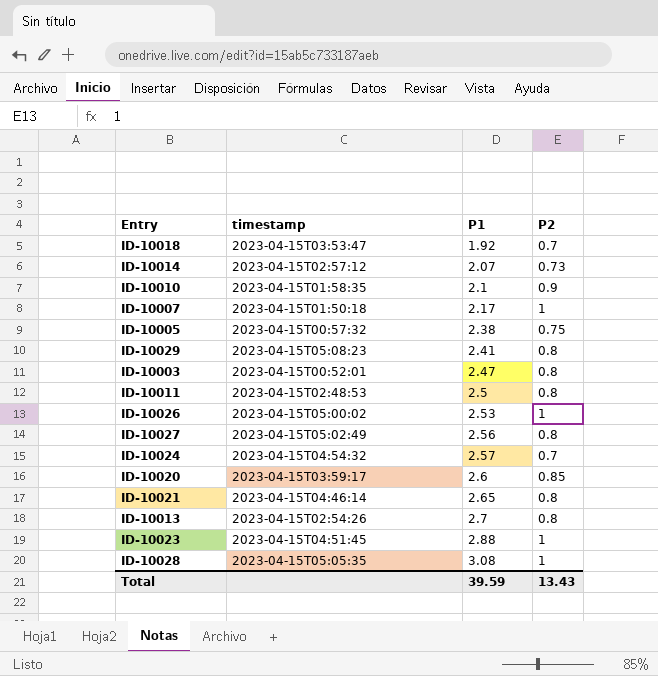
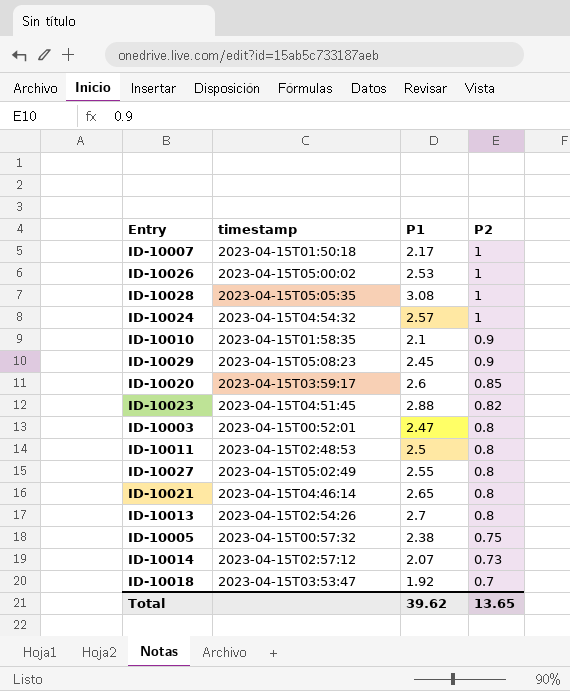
row order: P1 ascending -> P2 descending
ID-10024 | P2: 0.7 -> 1
ID-10029 | P1: 2.41 -> 2.45
ID-10029 | P2: 0.8 -> 0.9
ID-10023 | P2: 1 -> 0.82
ID-10027 | P1: 2.56 -> 2.55
Total | P1: 39.59 -> 39.62
Total | P2: 13.43 -> 13.65

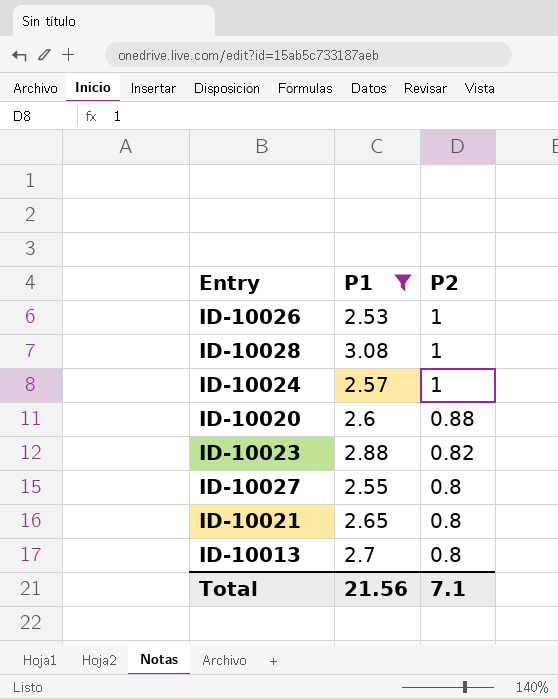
filter: none -> P1 >= 2.53
column timestamp | position: 2 -> none
ID-10020 | P2: 0.85 -> 0.88
Total | P1: 39.62 -> 21.56
Total | P2: 13.65 -> 7.1

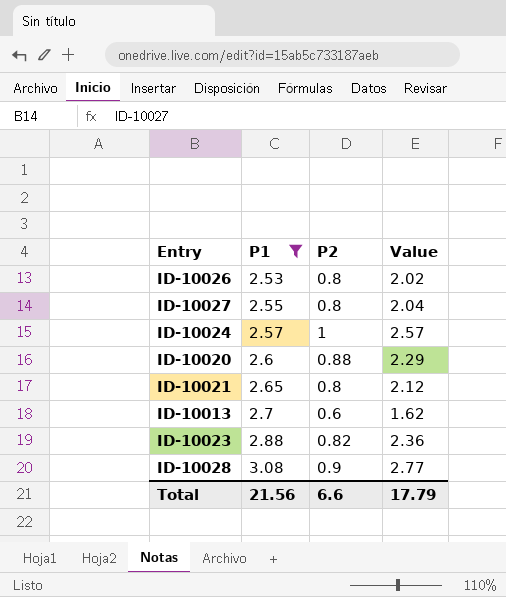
row order: P2 descending -> P1 ascending
column Value | formula: none -> [P1] * [P2]
ID-10026 | P2: 1 -> 0.8
ID-10013 | P2: 0.8 -> 0.6
ID-10028 | P2: 1 -> 0.9
Total | P2: 7.1 -> 6.6

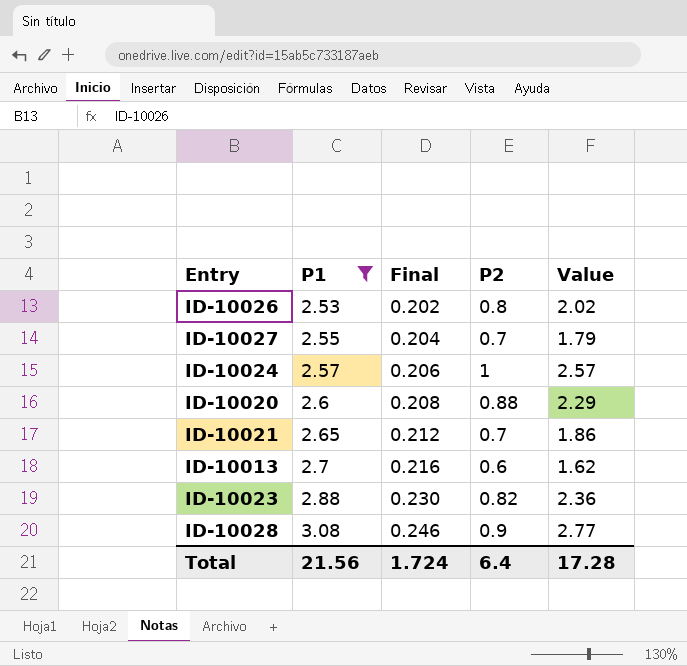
column Final | formula: none -> [P1] * 0.08
ID-10027 | P2: 0.8 -> 0.7
ID-10027 | Value: 2.04 -> 1.79
ID-10021 | P2: 0.8 -> 0.7
ID-10021 | Value: 2.12 -> 1.86
Total | P2: 6.6 -> 6.4
Total | Value: 17.79 -> 17.28

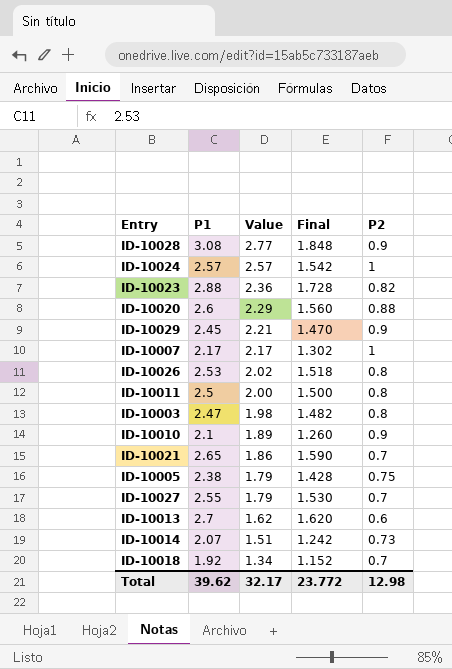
filter: P1 >= 2.53 -> none
row order: P1 ascending -> Value descending
column Value | position: 5 -> 3
column Final | formula: [P1] * 0.08 -> [P1] * 0.6
Total | P1: 21.56 -> 39.62
Total | Value: 17.28 -> 32.17
Total | Final: 1.724 -> 23.772
Total | P2: 6.4 -> 12.98

